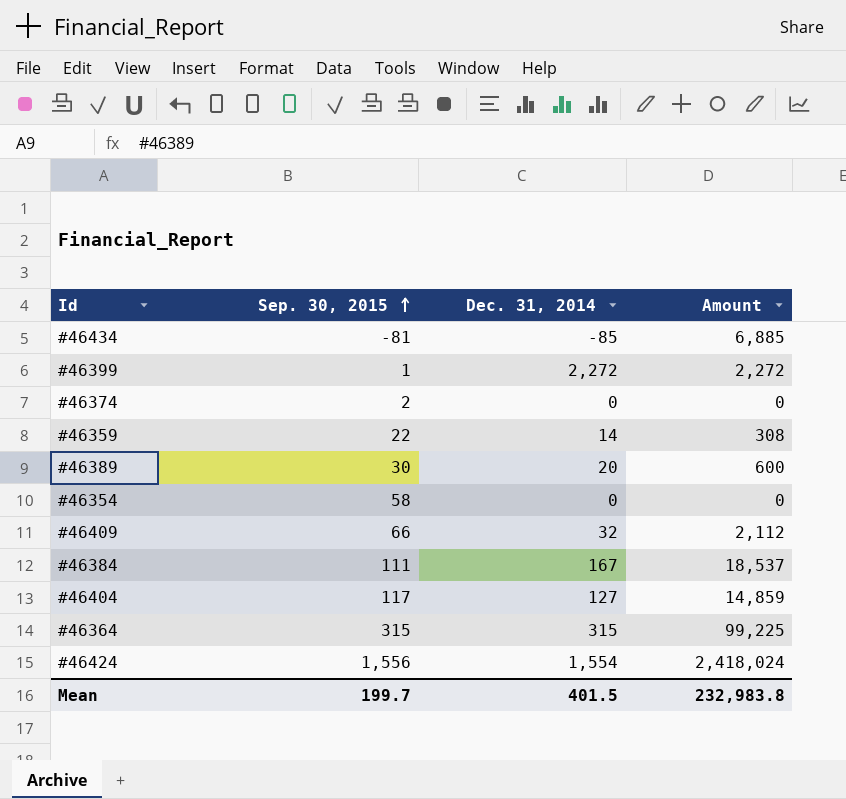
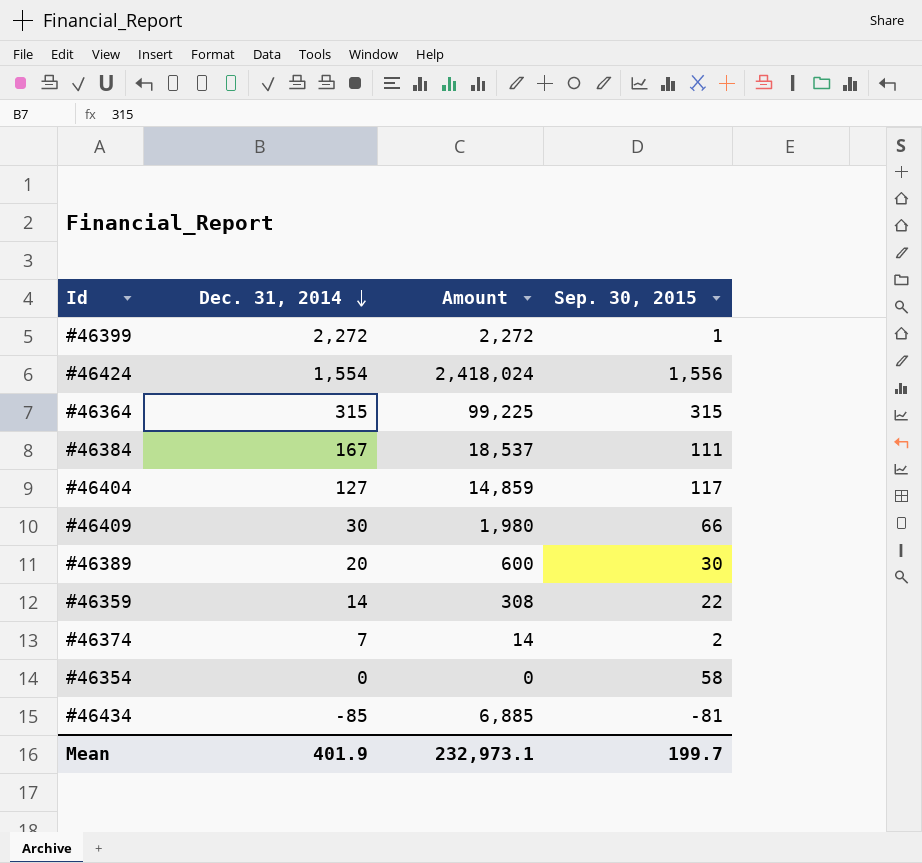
row order: Sep. 30, 2015 ascending -> Dec. 31, 2014 descending
column Sep. 30, 2015 | position: 2 -> 4
#46409 | Dec. 31, 2014: 32 -> 30
#46409 | Amount: 2,112 -> 1,980
#46374 | Dec. 31, 2014: 0 -> 7
#46374 | Amount: 0 -> 14
Mean | Dec. 31, 2014: 401.5 -> 401.9
Mean | Amount: 232,983.8 -> 232,973.1

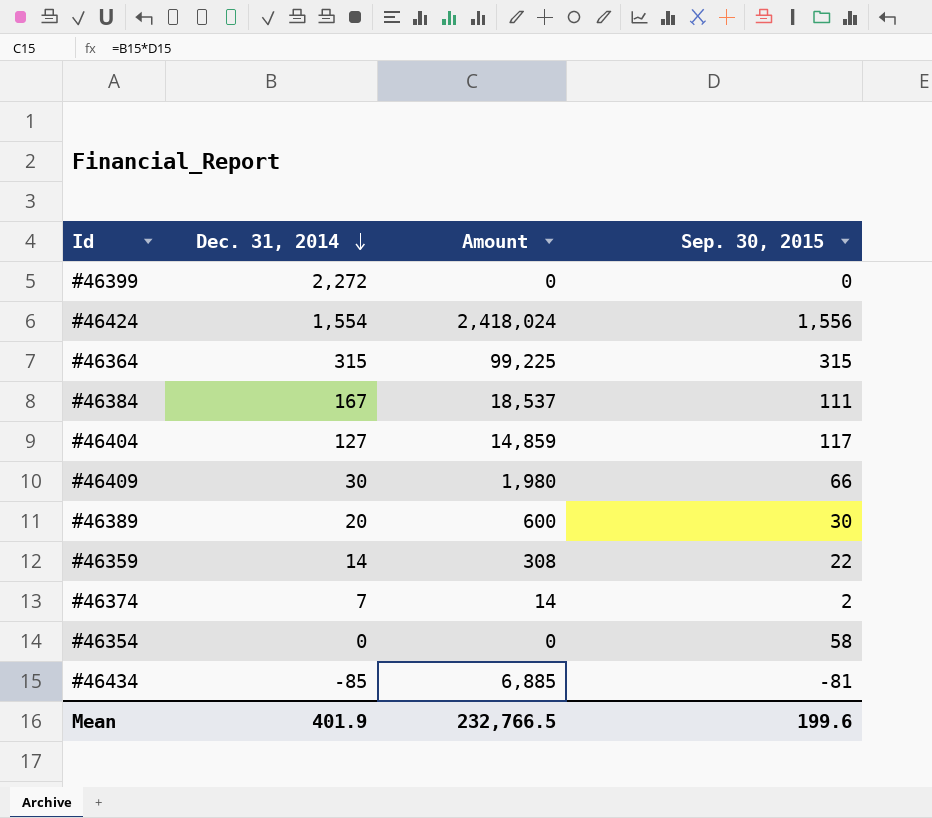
#46399 | Amount: 2,272 -> 0
#46399 | Sep. 30, 2015: 1 -> 0
Mean | Amount: 232,973.1 -> 232,766.5
Mean | Sep. 30, 2015: 199.7 -> 199.6

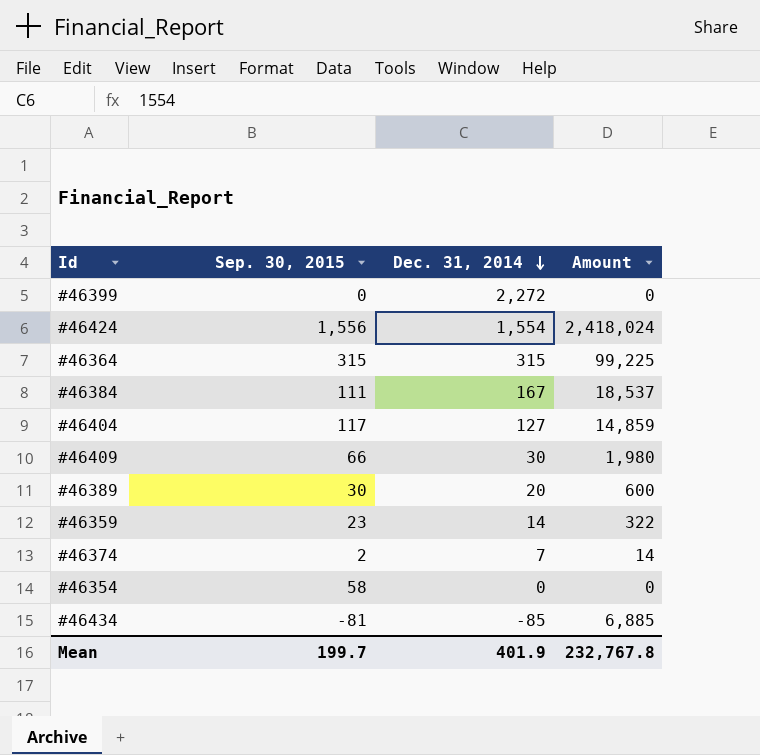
column Sep. 30, 2015 | position: 4 -> 2
#46359 | Sep. 30, 2015: 22 -> 23
#46359 | Amount: 308 -> 322
Mean | Sep. 30, 2015: 199.6 -> 199.7
Mean | Amount: 232,766.5 -> 232,767.8

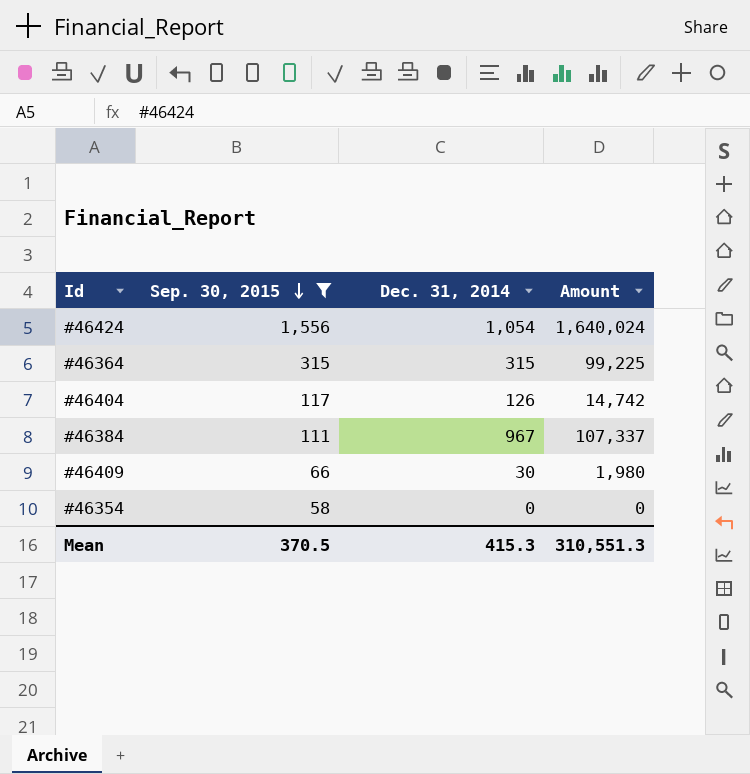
filter: none -> Sep. 30, 2015 >= 58
row order: Dec. 31, 2014 descending -> Sep. 30, 2015 descending
#46424 | Dec. 31, 2014: 1,554 -> 1,054
#46424 | Amount: 2,418,024 -> 1,640,024
#46404 | Dec. 31, 2014: 127 -> 126
#46404 | Amount: 14,859 -> 14,742
#46384 | Dec. 31, 2014: 167 -> 967
#46384 | Amount: 18,537 -> 107,337
Mean | Sep. 30, 2015: 199.7 -> 370.5
Mean | Dec. 31, 2014: 401.9 -> 415.3
Mean | Amount: 232,767.8 -> 310,551.3

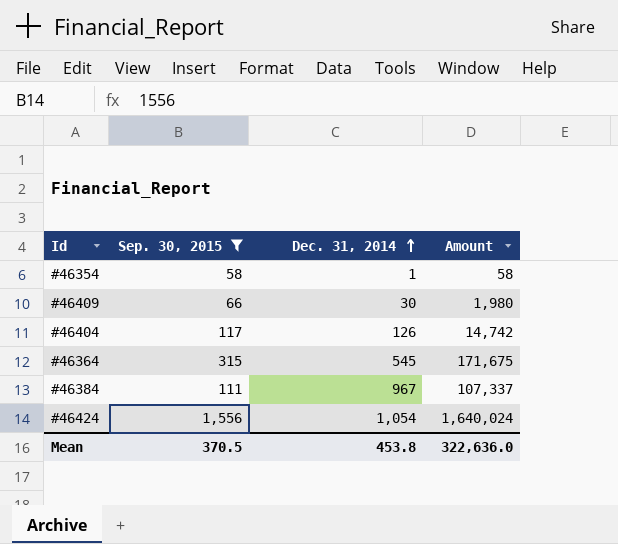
row order: Sep. 30, 2015 descending -> Dec. 31, 2014 ascending
#46354 | Dec. 31, 2014: 0 -> 1
#46354 | Amount: 0 -> 58
#46364 | Dec. 31, 2014: 315 -> 545
#46364 | Amount: 99,225 -> 171,675
Mean | Dec. 31, 2014: 415.3 -> 453.8
Mean | Amount: 310,551.3 -> 322,636.0

